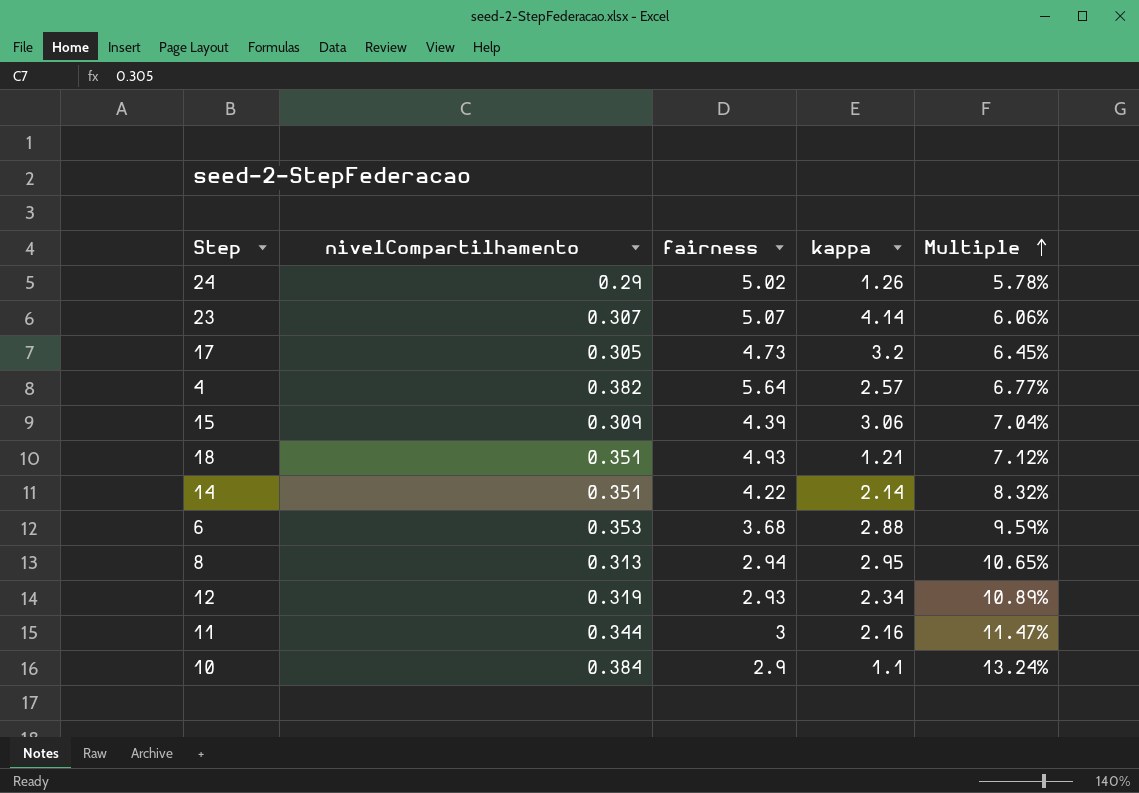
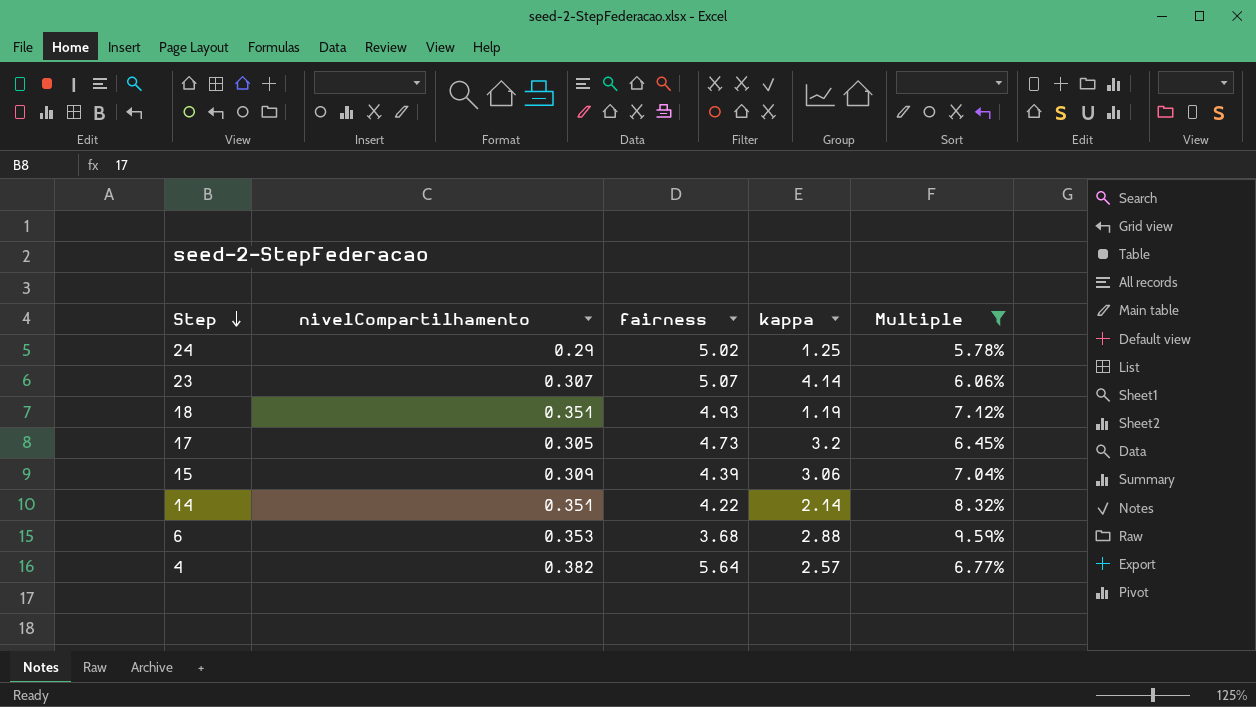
filter: none -> Multiple <= 9.59%
row order: Multiple ascending -> Step descending
24 | kappa: 1.26 -> 1.25
18 | kappa: 1.21 -> 1.19

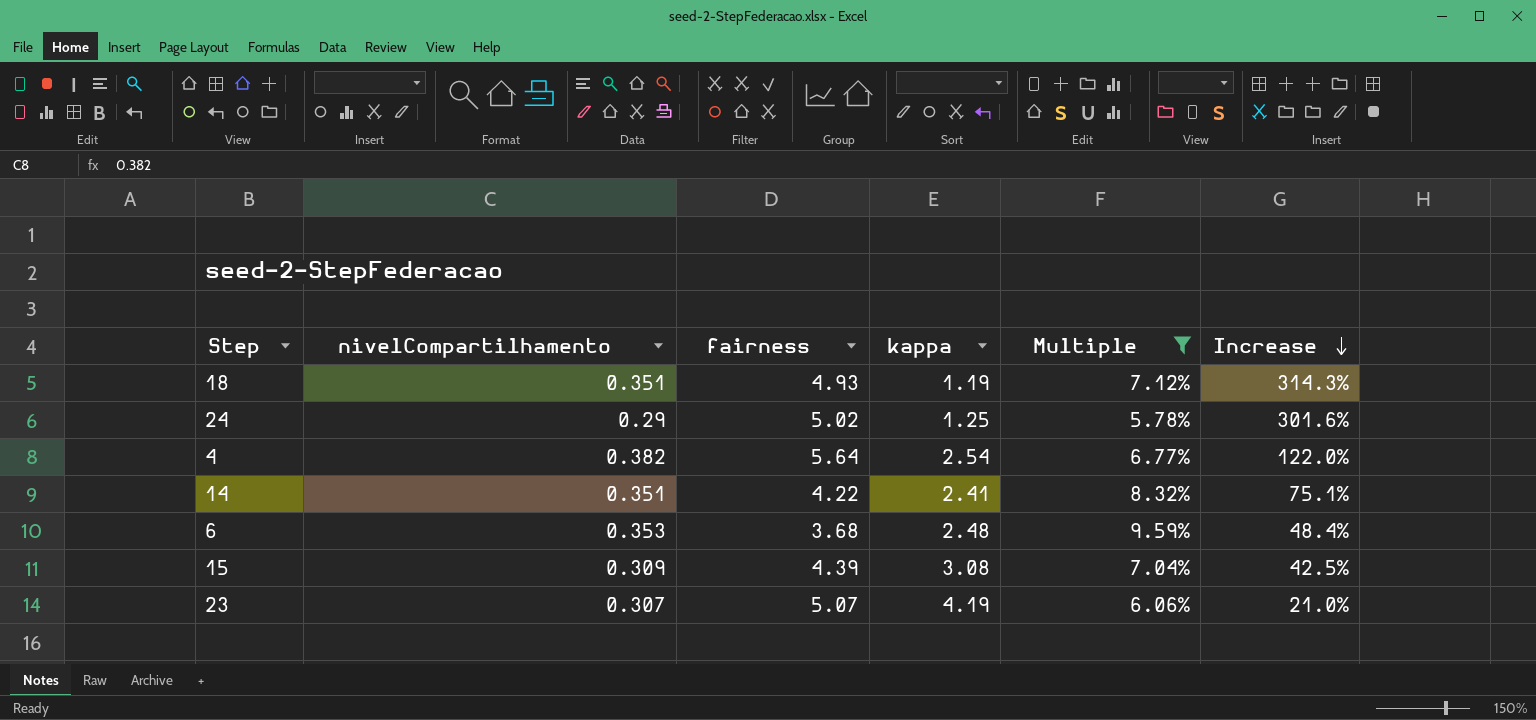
row order: Step descending -> Increase descending
column Increase | formula: none -> ([fairness] - [kappa]) / [kappa]
row 17: 0.305 | 4.73 | 3.2 | 6.45% -> none
4 | kappa: 2.57 -> 2.54
14 | kappa: 2.14 -> 2.41
6 | kappa: 2.88 -> 2.48
15 | kappa: 3.06 -> 3.08
23 | kappa: 4.14 -> 4.19

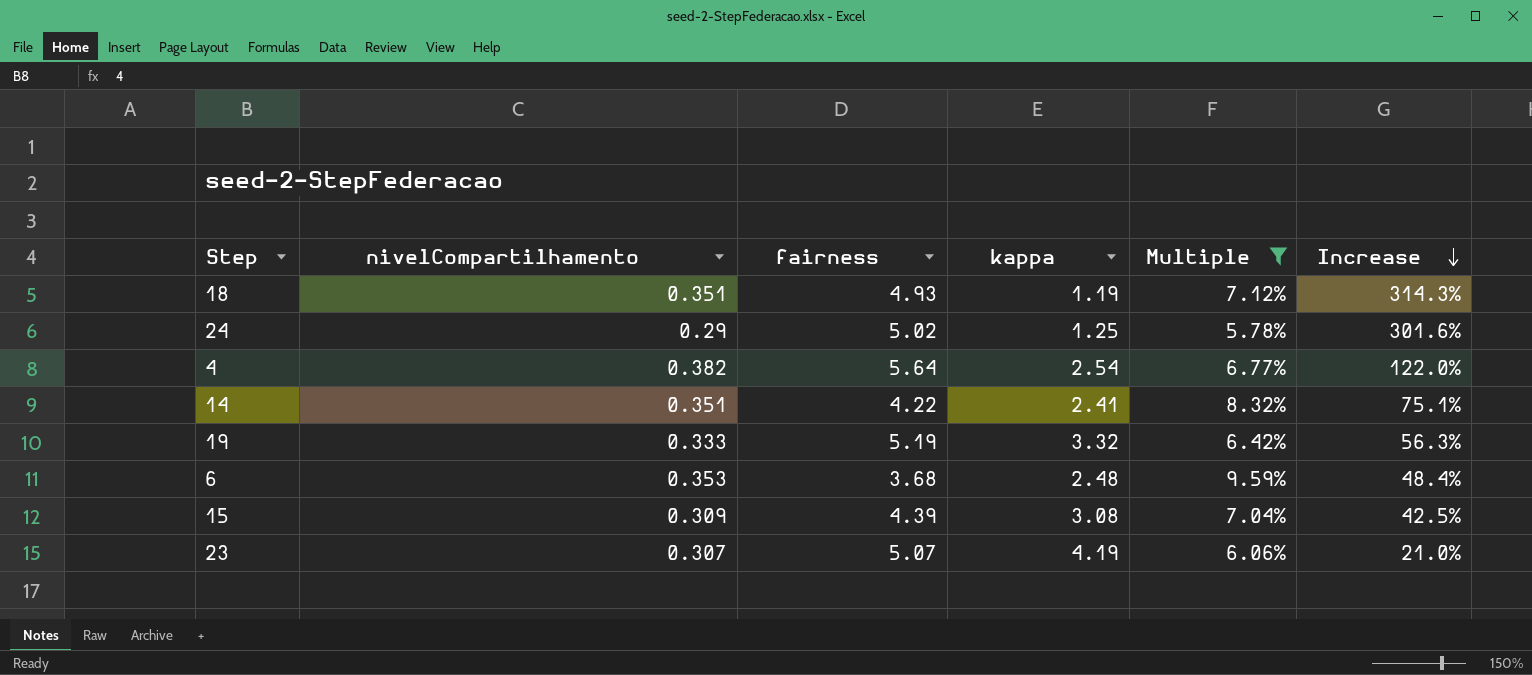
row 19: none -> 0.333 | 5.19 | 3.32 | 6.42% | 56.3%

